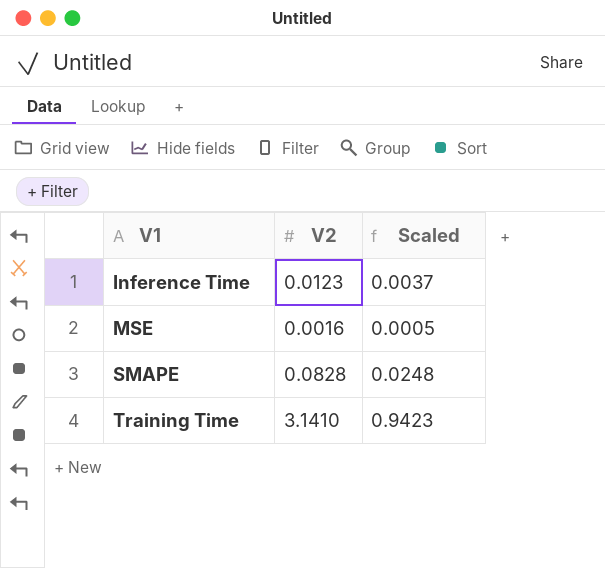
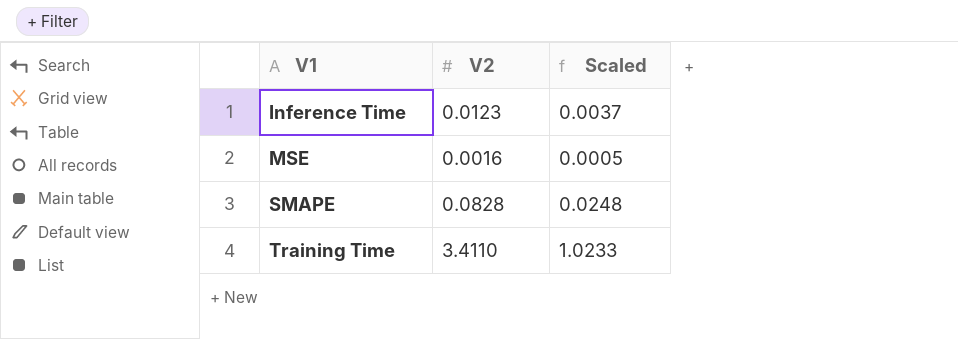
Training Time | V2: 3.1410 -> 3.4110
Training Time | Scaled: 0.9423 -> 1.0233

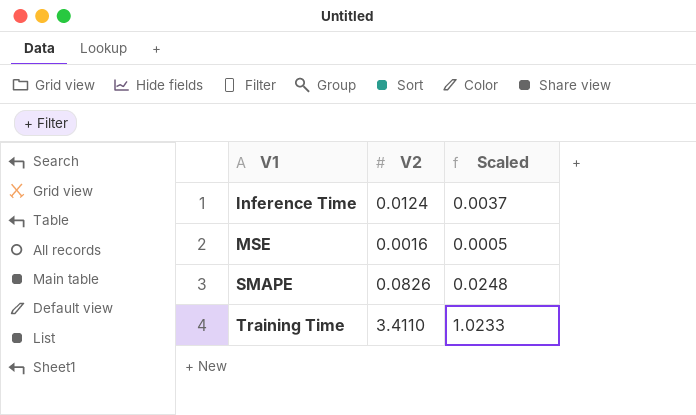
Inference Time | V2: 0.0123 -> 0.0124
SMAPE | V2: 0.0828 -> 0.0826

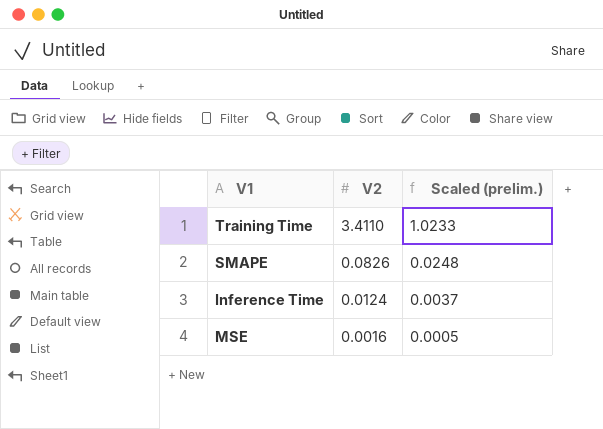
row order: V1 ascending -> V2 descending
column name: Scaled -> Scaled (prelim.)

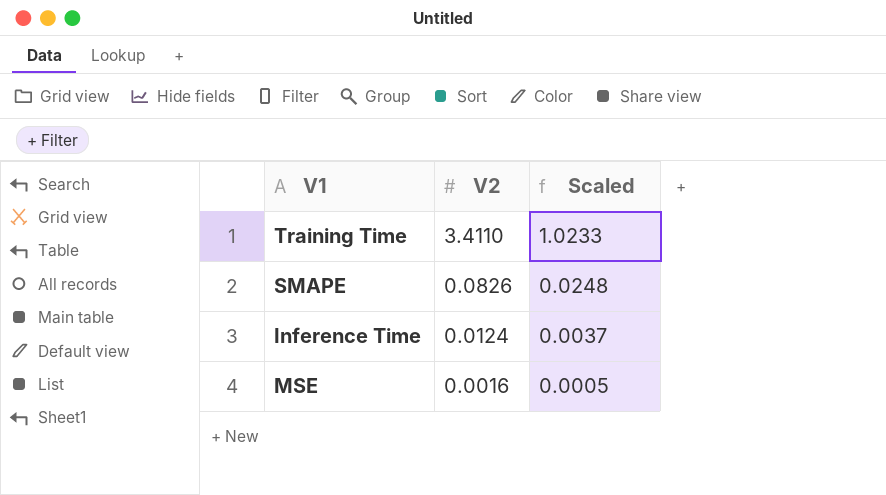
column name: Scaled (prelim.) -> Scaled

